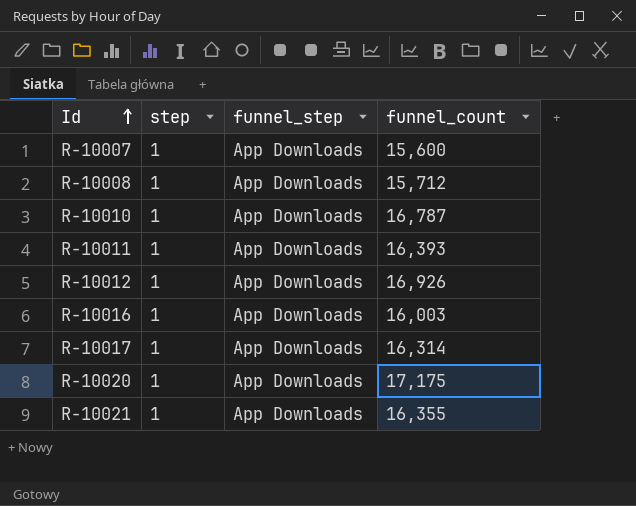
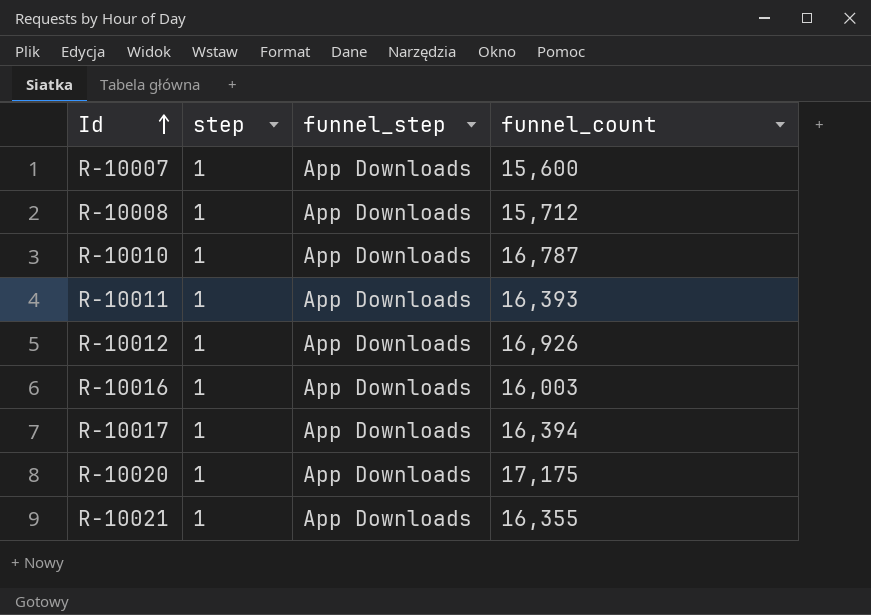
R-10017 | funnel_count: 16,314 -> 16,394

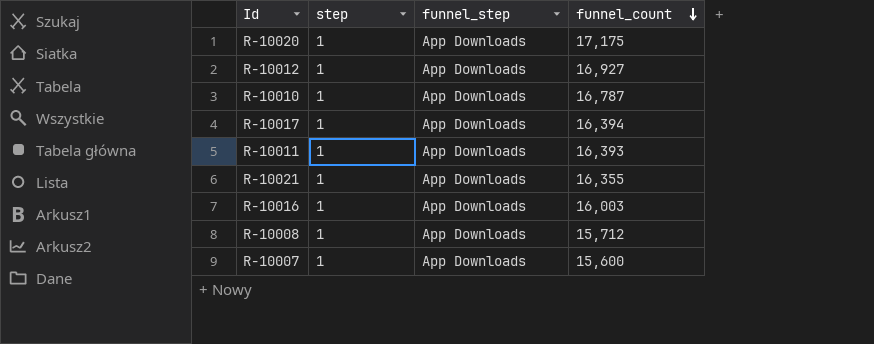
row order: Id ascending -> funnel_count descending
R-10012 | funnel_count: 16,926 -> 16,927

